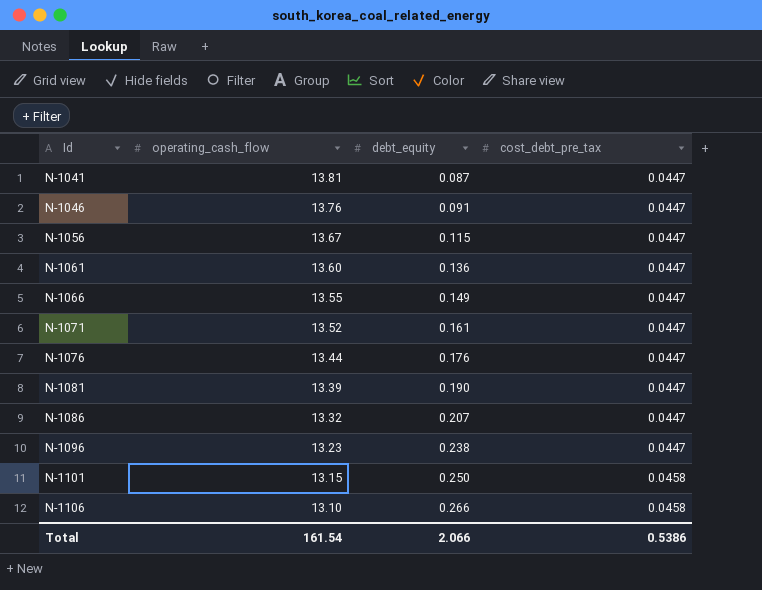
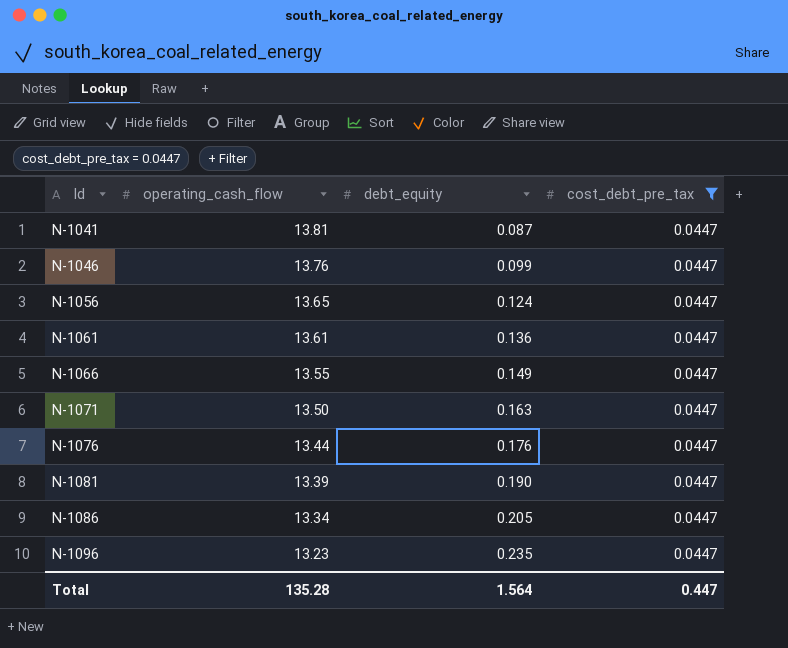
filter: none -> cost_debt_pre_tax = 0.0447
N-1046 | debt_equity: 0.091 -> 0.099
N-1056 | operating_cash_flow: 13.67 -> 13.65
N-1056 | debt_equity: 0.115 -> 0.124
N-1061 | operating_cash_flow: 13.60 -> 13.61
N-1071 | operating_cash_flow: 13.52 -> 13.50
N-1071 | debt_equity: 0.161 -> 0.163
N-1086 | operating_cash_flow: 13.32 -> 13.34
N-1086 | debt_equity: 0.207 -> 0.205
N-1096 | debt_equity: 0.238 -> 0.235
Total | operating_cash_flow: 161.54 -> 135.28
Total | debt_equity: 2.066 -> 1.564
Total | cost_debt_pre_tax: 0.5386 -> 0.447

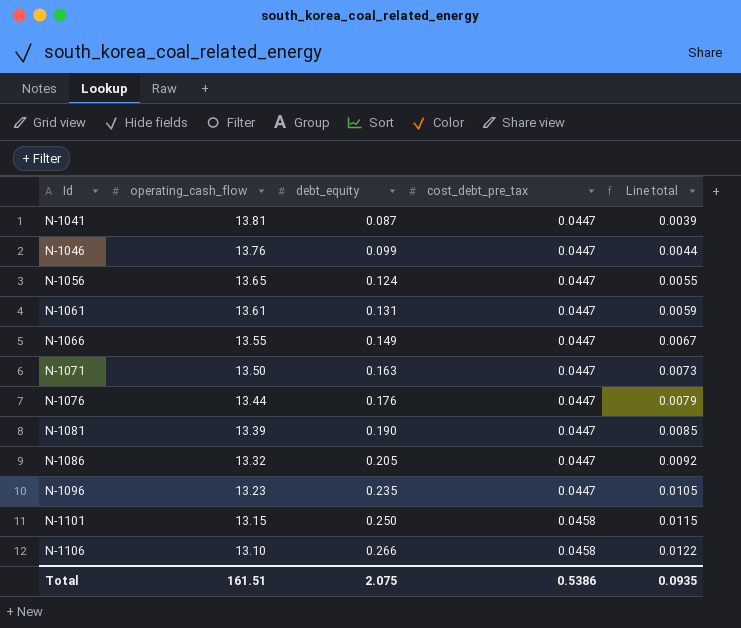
filter: cost_debt_pre_tax = 0.0447 -> none
column Line total | formula: none -> [debt_equity] * [cost_debt_pre_tax]
N-1061 | debt_equity: 0.136 -> 0.131
N-1086 | operating_cash_flow: 13.34 -> 13.32
Total | operating_cash_flow: 135.28 -> 161.51
Total | debt_equity: 1.564 -> 2.075
Total | cost_debt_pre_tax: 0.447 -> 0.5386

